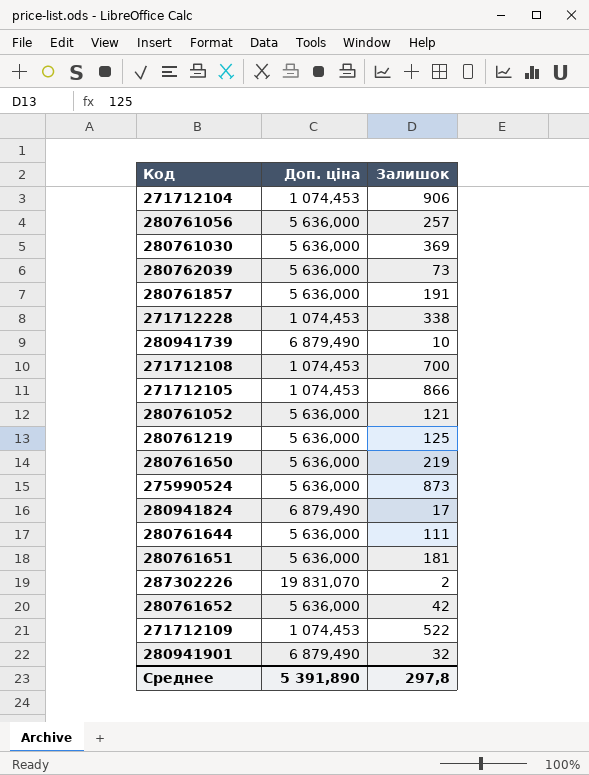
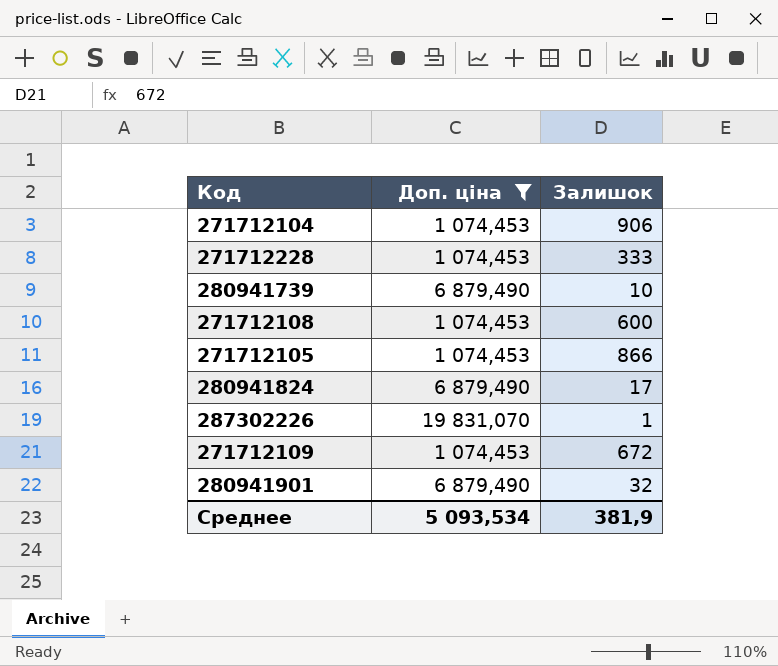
filter: none -> Доп. ціна != 5 636,000
271712228 | Залишок: 338 -> 333
271712108 | Залишок: 700 -> 600
287302226 | Залишок: 2 -> 1
271712109 | Залишок: 522 -> 672
Среднее | Доп. ціна: 5 391,890 -> 5 093,534
Среднее | Залишок: 297,8 -> 381,9

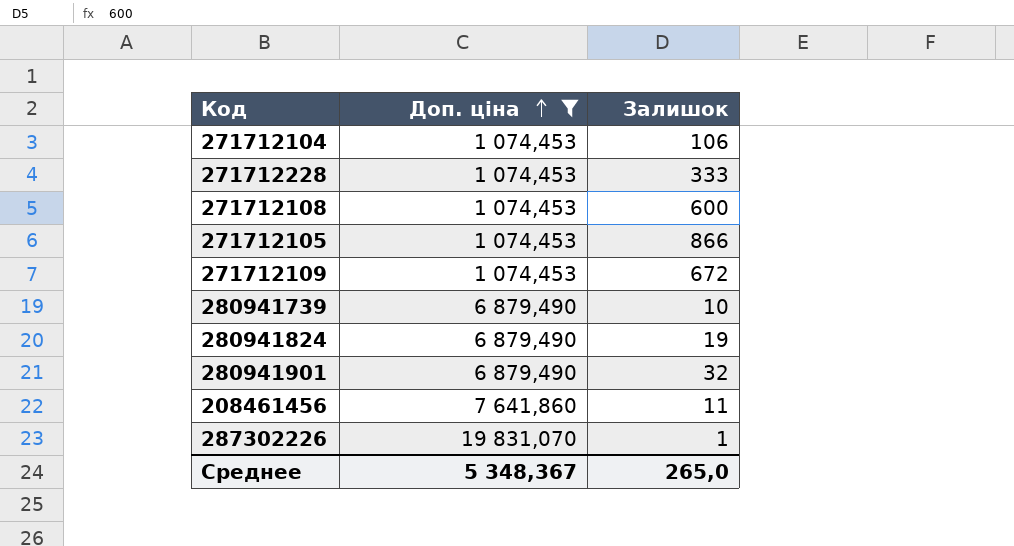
row order: none -> Доп. ціна ascending
271712104 | Залишок: 906 -> 106
280941824 | Залишок: 17 -> 19
row 208461456: none -> 7 641,860 | 11
Среднее | Доп. ціна: 5 093,534 -> 5 348,367
Среднее | Залишок: 381,9 -> 265,0

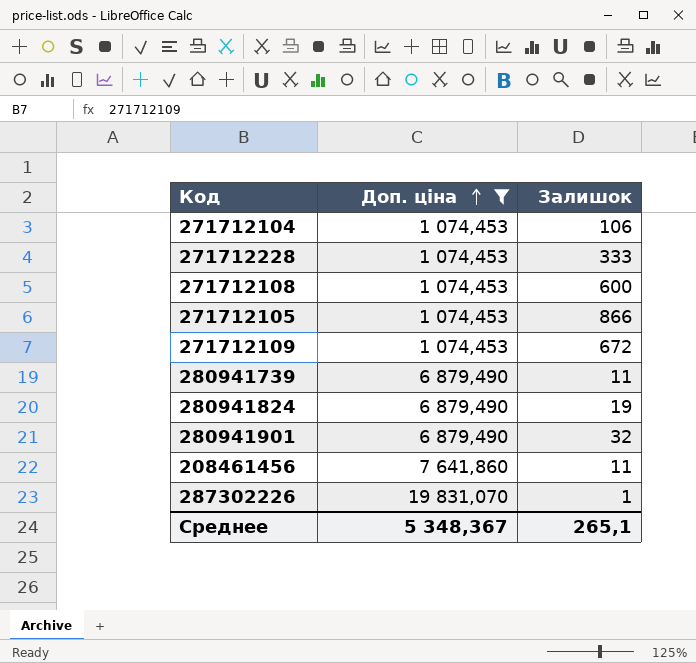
280941739 | Залишок: 10 -> 11
Среднее | Залишок: 265,0 -> 265,1

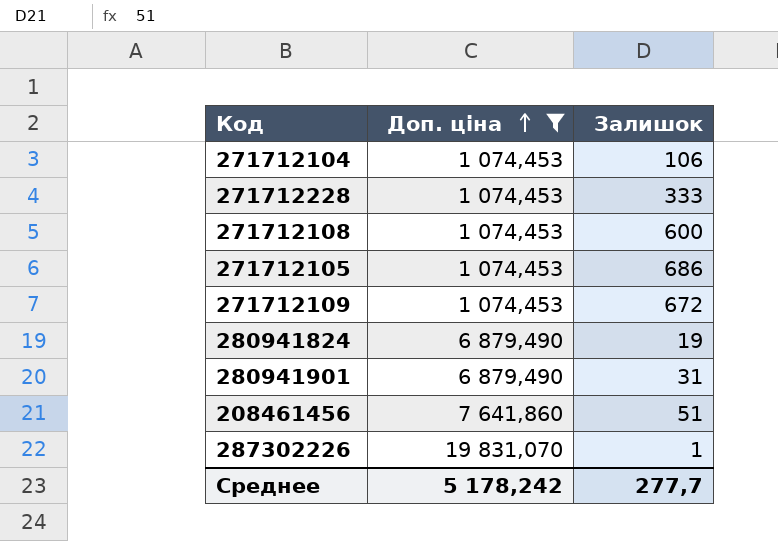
row 280941739: 6 879,490 | 11 -> none
271712105 | Залишок: 866 -> 686
280941901 | Залишок: 32 -> 31
208461456 | Залишок: 11 -> 51
Среднее | Доп. ціна: 5 348,367 -> 5 178,242
Среднее | Залишок: 265,1 -> 277,7

